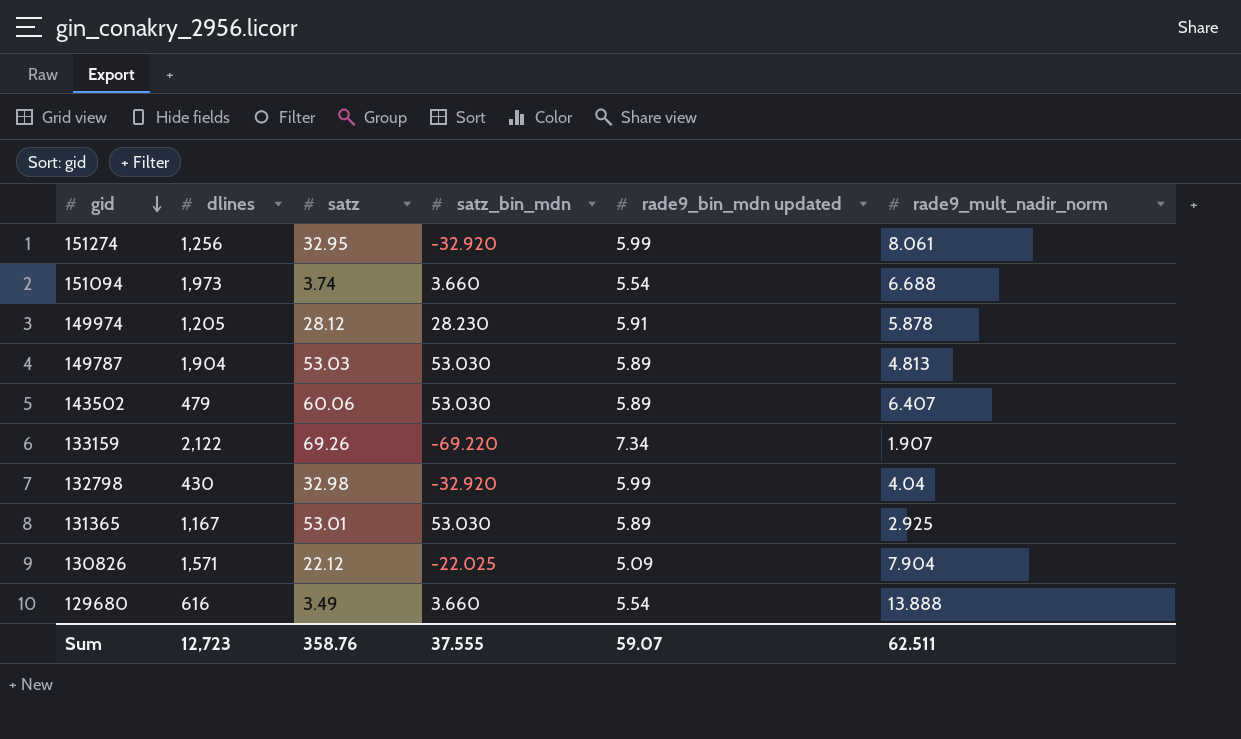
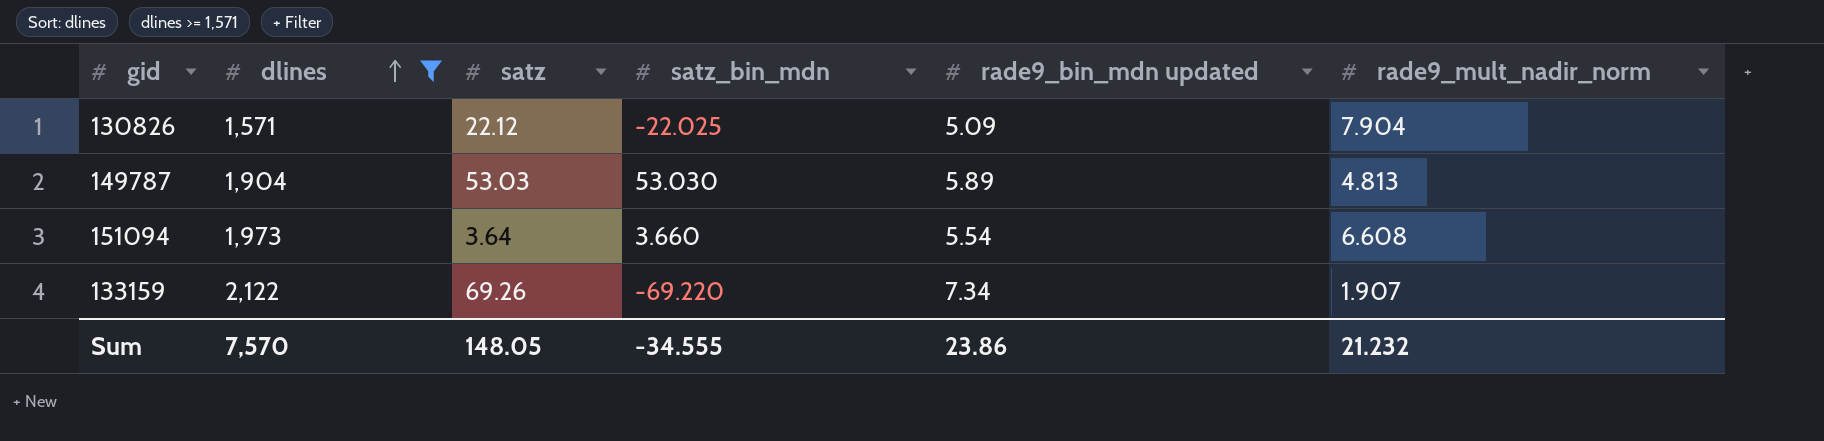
filter: none -> dlines >= 1,571
row order: gid descending -> dlines ascending
151094 | satz: 3.74 -> 3.64
151094 | rade9_mult_nadir_norm: 6.688 -> 6.608
Sum | dlines: 12,723 -> 7,570
Sum | satz: 358.76 -> 148.05
Sum | satz_bin_mdn: 37.555 -> -34.555
Sum | rade9_bin_mdn updated: 59.07 -> 23.86
Sum | rade9_mult_nadir_norm: 62.511 -> 21.232

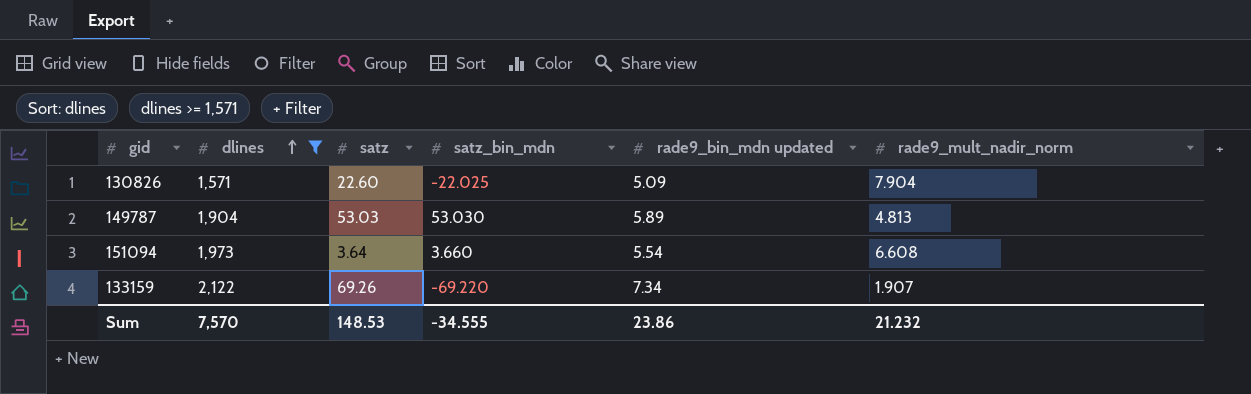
130826 | satz: 22.12 -> 22.60
Sum | satz: 148.05 -> 148.53

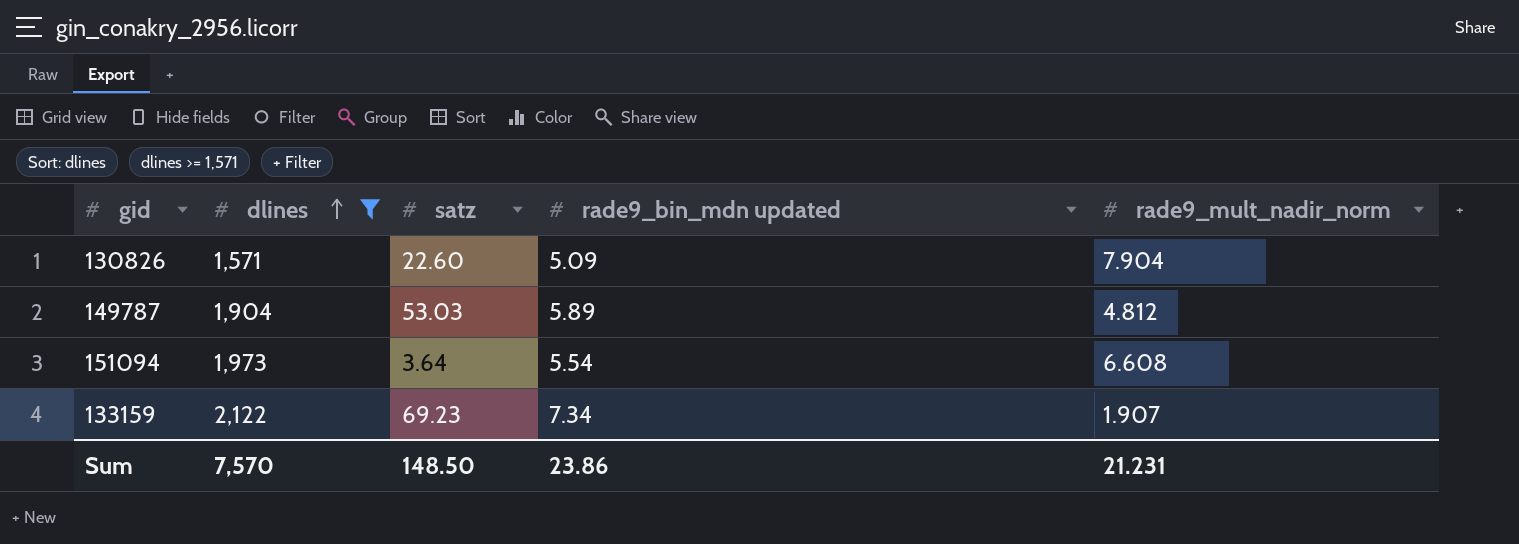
column satz_bin_mdn | position: 4 -> none
149787 | rade9_mult_nadir_norm: 4.813 -> 4.812
133159 | satz: 69.26 -> 69.23
Sum | satz: 148.53 -> 148.50
Sum | rade9_mult_nadir_norm: 21.232 -> 21.231

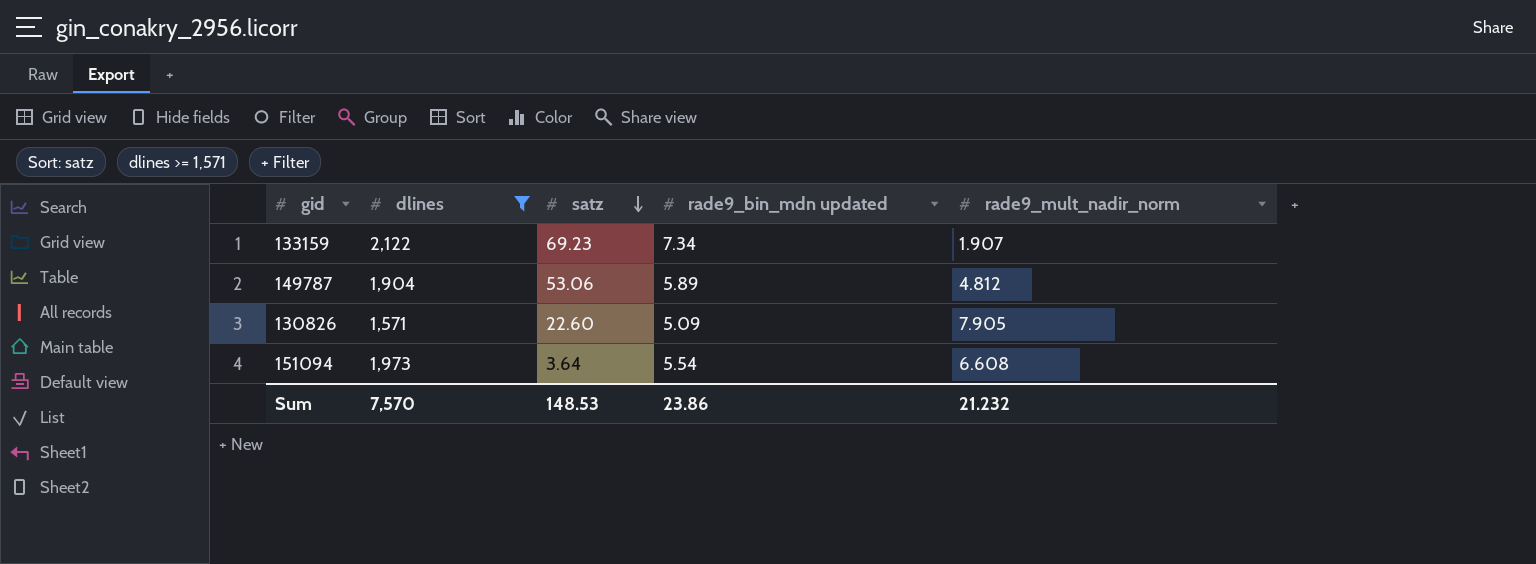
row order: dlines ascending -> satz descending
149787 | satz: 53.03 -> 53.06
130826 | rade9_mult_nadir_norm: 7.904 -> 7.905
Sum | satz: 148.50 -> 148.53
Sum | rade9_mult_nadir_norm: 21.231 -> 21.232

